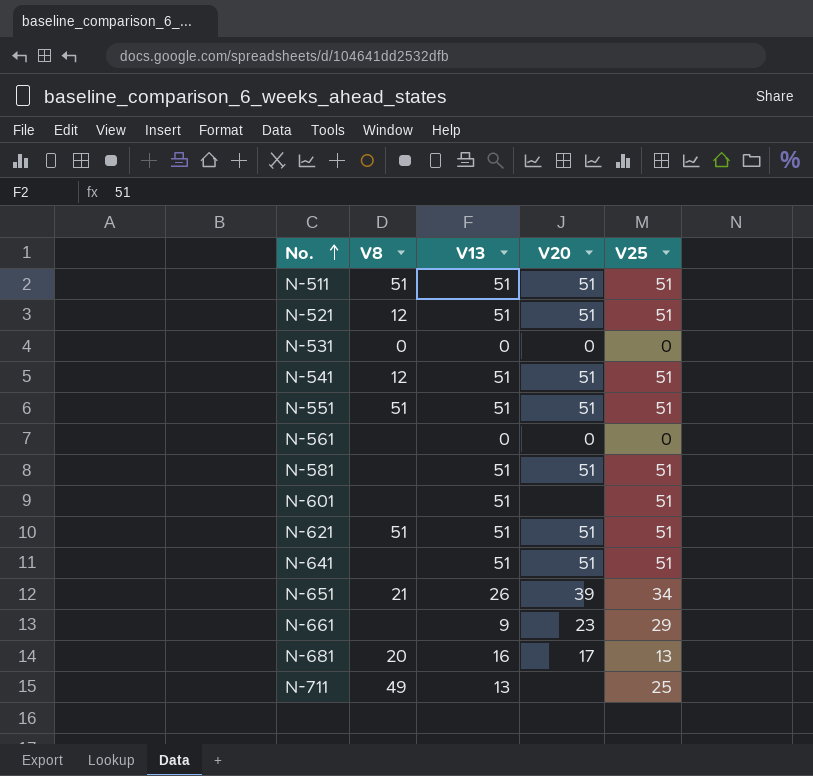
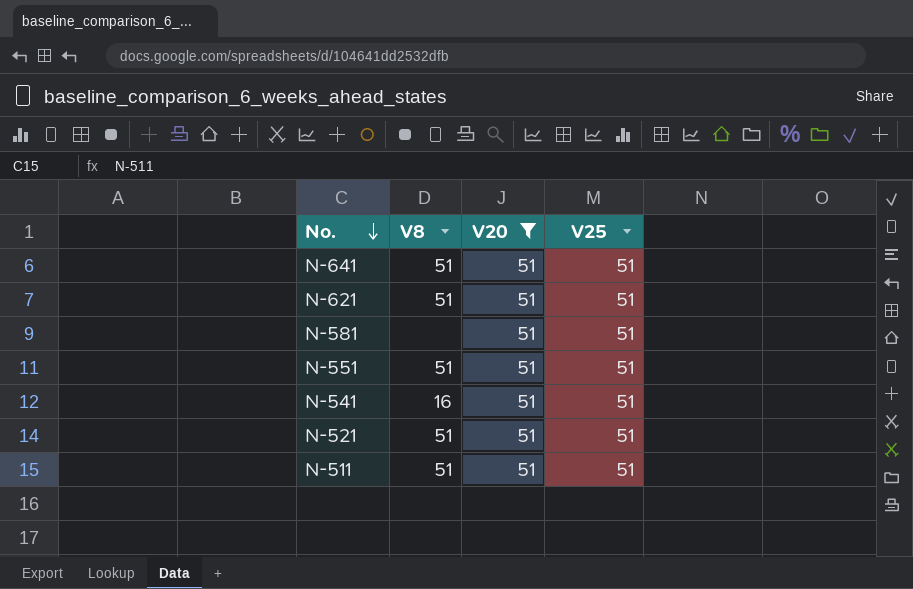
filter: none -> V20 = 51
row order: No. ascending -> No. descending
column V13 | position: 3 -> none
N-641 | V8: none -> 51
N-541 | V8: 12 -> 16
N-521 | V8: 12 -> 51

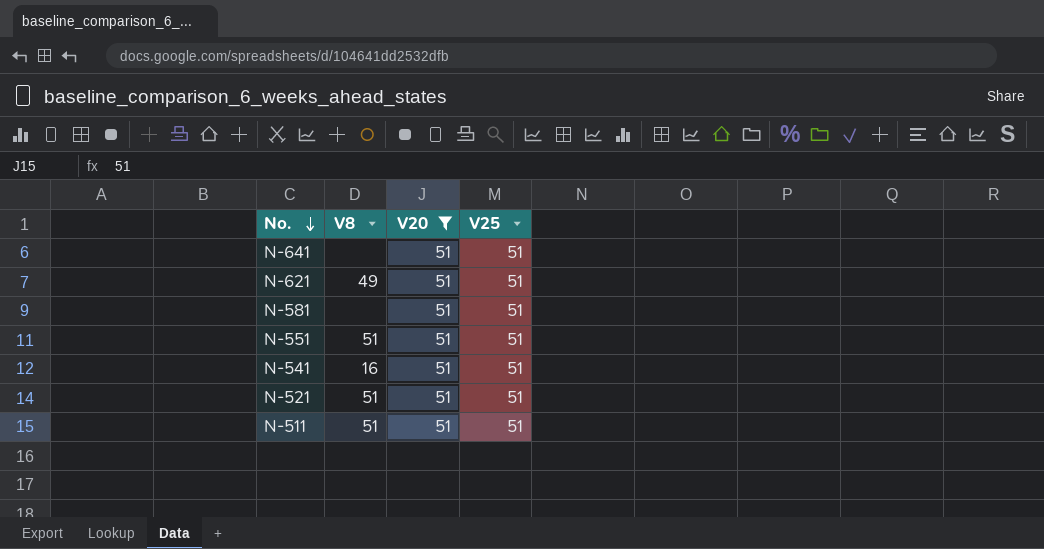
N-641 | V8: 51 -> none
N-621 | V8: 51 -> 49

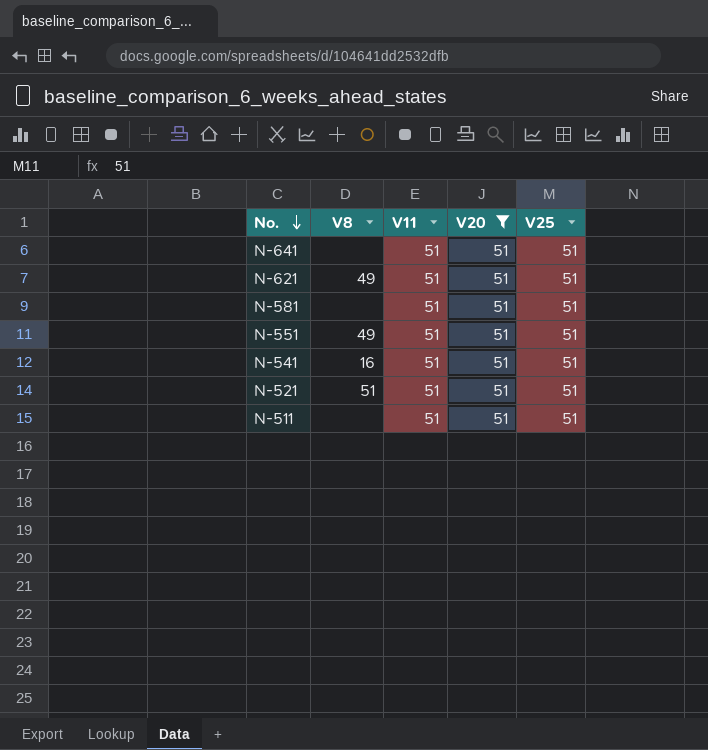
column V11 | position: none -> 3
N-551 | V8: 51 -> 49
N-511 | V8: 51 -> none

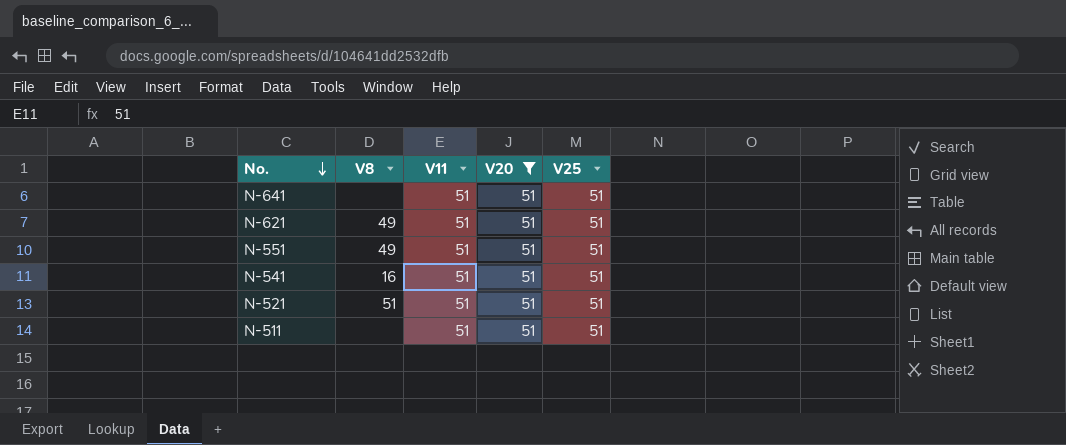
row N-581: none | 51 | 51 | 51 -> none

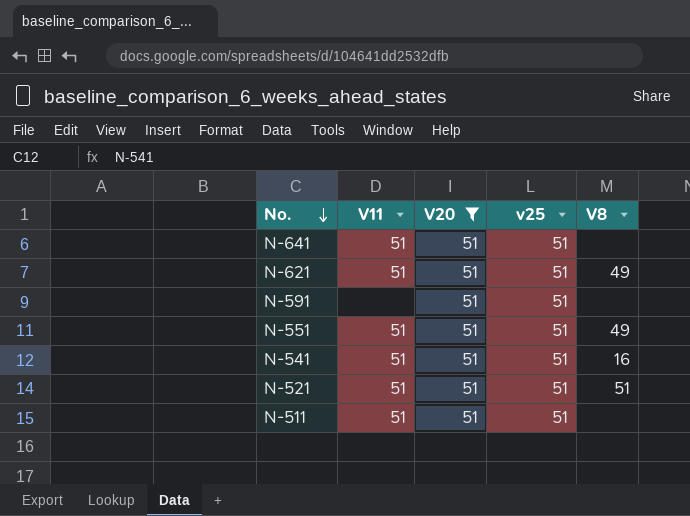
column name: V25 -> v25
column V8 | position: 2 -> 5
row N-591: none -> none | 51 | 51 | none

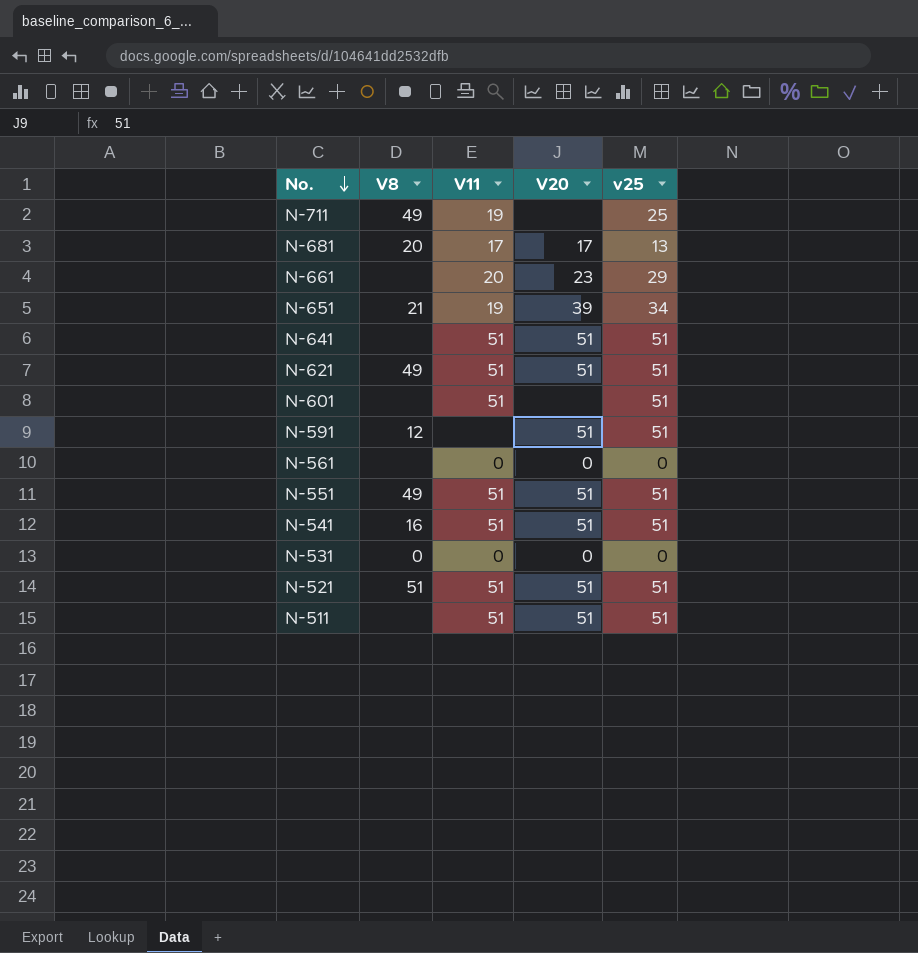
filter: V20 = 51 -> none
column V8 | position: 5 -> 2
N-591 | V8: none -> 12

